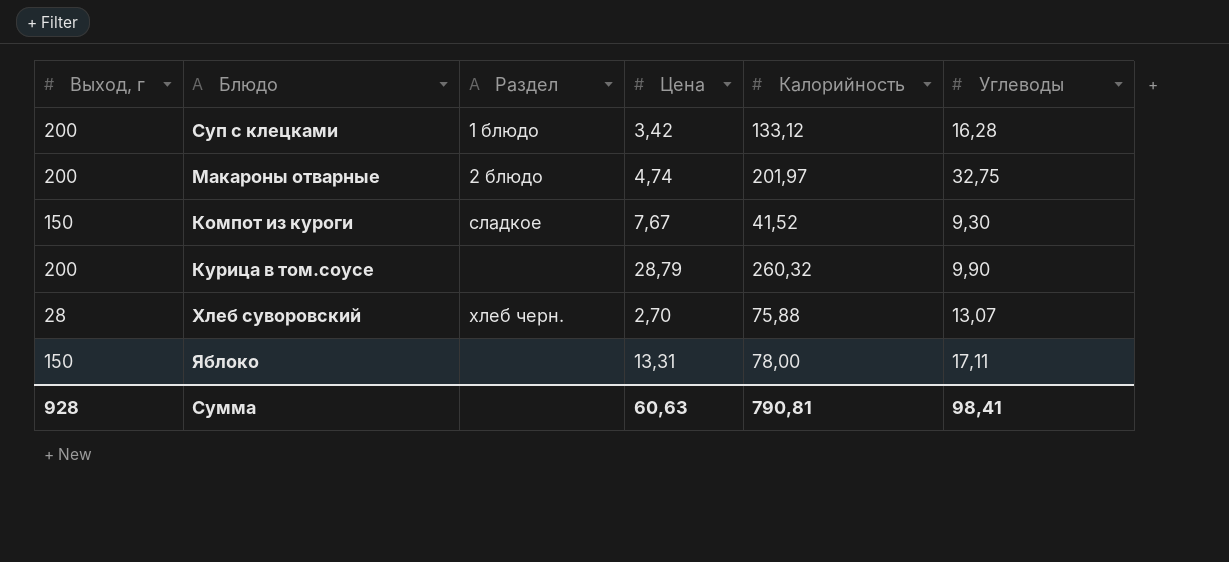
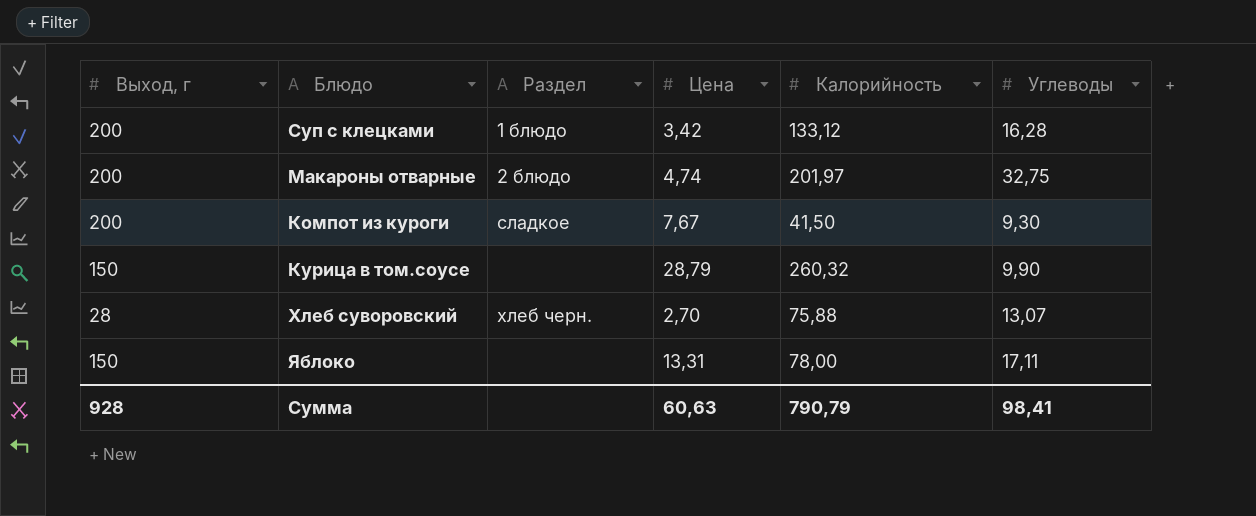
Компот из куроги | Выход, г: 150 -> 200
Компот из куроги | Калорийность: 41,52 -> 41,50
Курица в том.соусе | Выход, г: 200 -> 150
Сумма | Калорийность: 790,81 -> 790,79

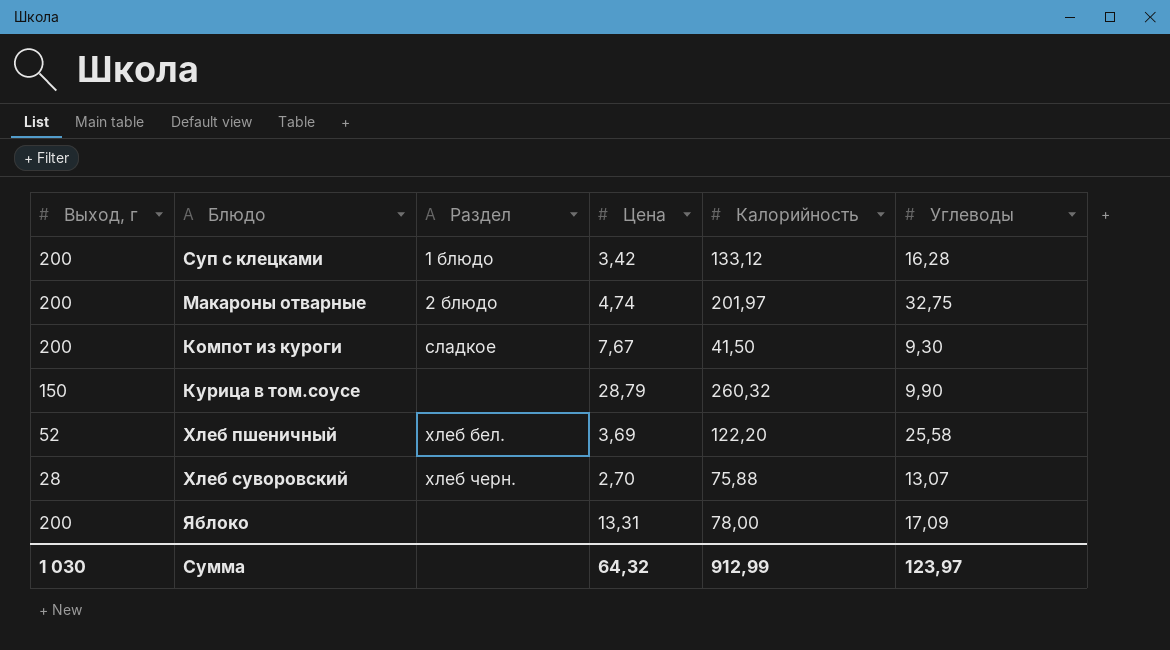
row Хлеб пшеничный: none -> 52 | хлеб бел. | 3,69 | 122,20 | 25,58
Яблоко | Выход, г: 150 -> 200
Яблоко | Углеводы: 17,11 -> 17,09
Сумма | Выход, г: 928 -> 1 030
Сумма | Цена: 60,63 -> 64,32
Сумма | Калорийность: 790,79 -> 912,99
Сумма | Углеводы: 98,41 -> 123,97

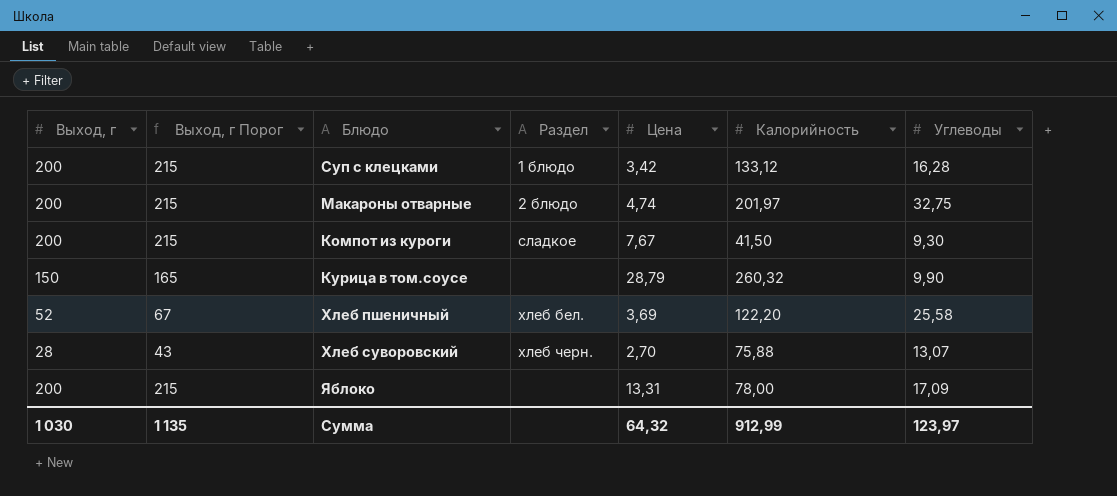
column Выход, г Порог | formula: none -> [Выход, г] + 15

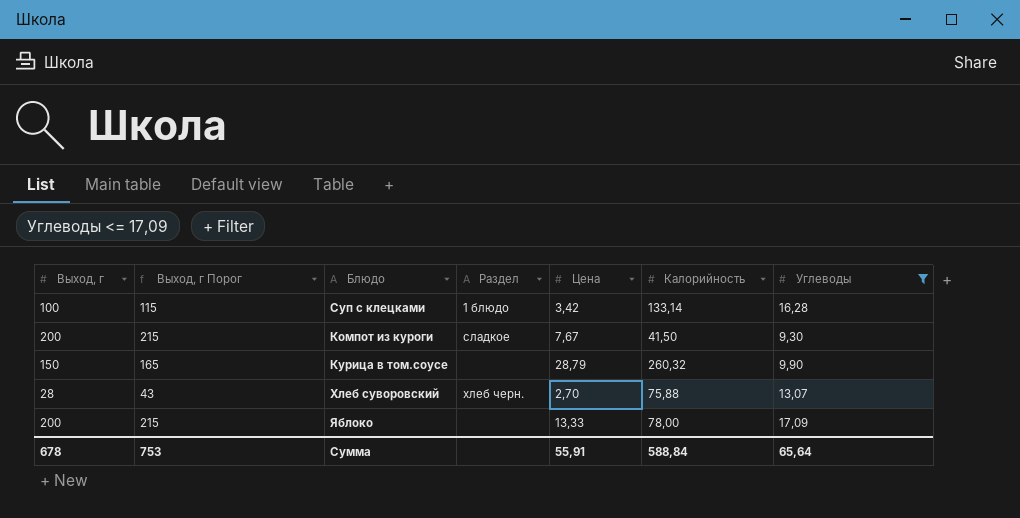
filter: none -> Углеводы <= 17,09
Суп с клецками | Выход, г: 200 -> 100
Суп с клецками | Выход, г Порог: 215 -> 115
Суп с клецками | Калорийность: 133,12 -> 133,14
Яблоко | Цена: 13,31 -> 13,33
Сумма | Выход, г: 1 030 -> 678
Сумма | Выход, г Порог: 1 135 -> 753
Сумма | Цена: 64,32 -> 55,91
Сумма | Калорийность: 912,99 -> 588,84
Сумма | Углеводы: 123,97 -> 65,64

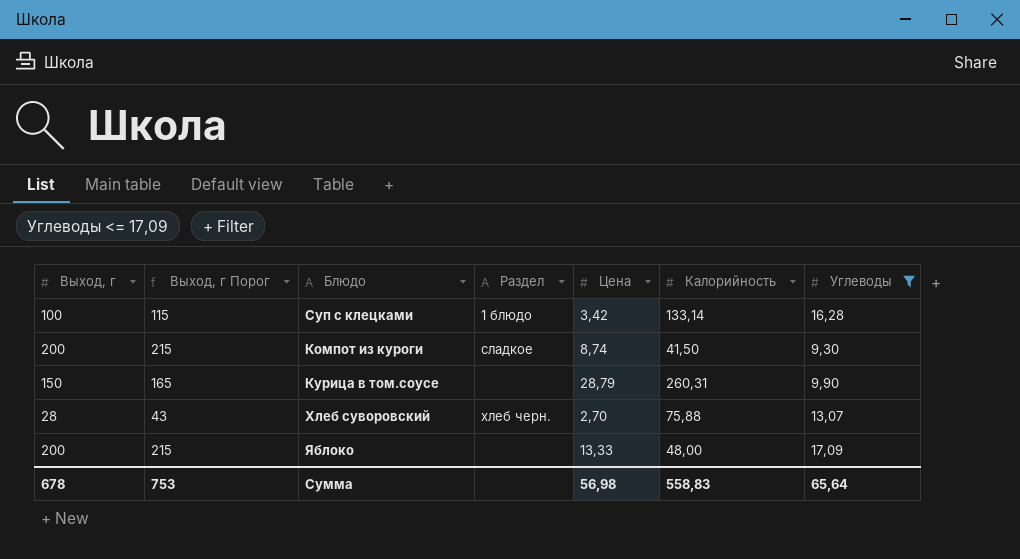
Компот из куроги | Цена: 7,67 -> 8,74
Курица в том.соусе | Калорийность: 260,32 -> 260,31
Яблоко | Калорийность: 78,00 -> 48,00
Сумма | Цена: 55,91 -> 56,98
Сумма | Калорийность: 588,84 -> 558,83

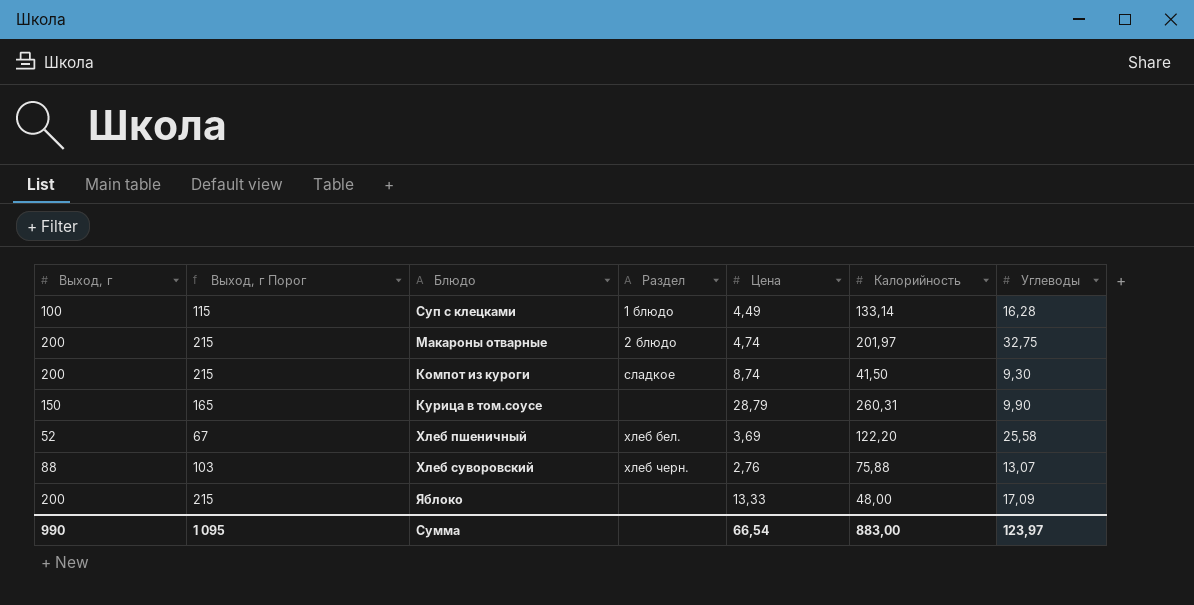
filter: Углеводы <= 17,09 -> none
Суп с клецками | Цена: 3,42 -> 4,49
Хлеб суворовский | Выход, г: 28 -> 88
Хлеб суворовский | Выход, г Порог: 43 -> 103
Хлеб суворовский | Цена: 2,70 -> 2,76
Сумма | Выход, г: 678 -> 990
Сумма | Выход, г Порог: 753 -> 1 095
Сумма | Цена: 56,98 -> 66,54
Сумма | Калорийность: 558,83 -> 883,00
Сумма | Углеводы: 65,64 -> 123,97

